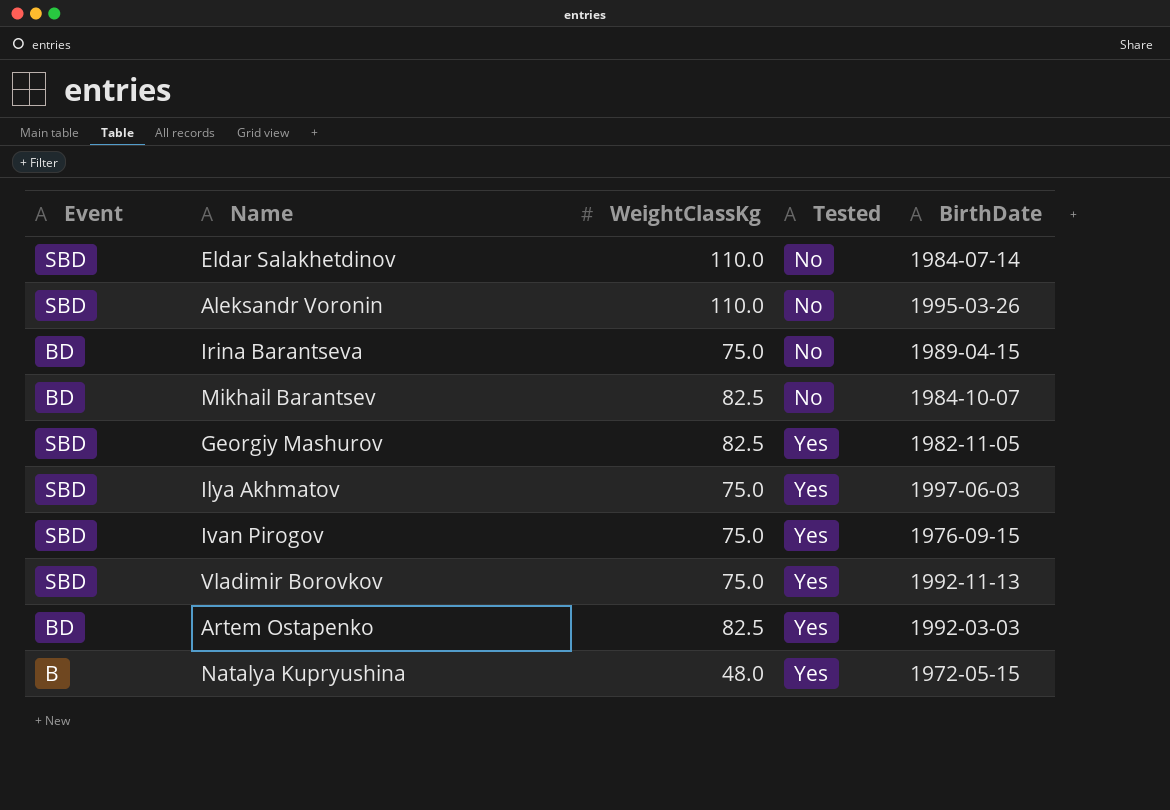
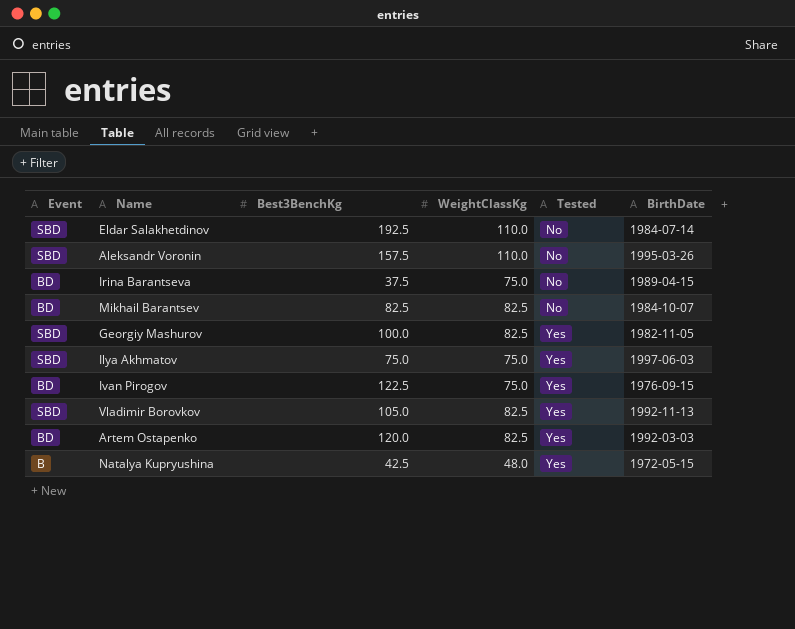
column Best3BenchKg | position: none -> 3
Ivan Pirogov | Event: SBD -> BD
Vladimir Borovkov | WeightClassKg: 75.0 -> 82.5

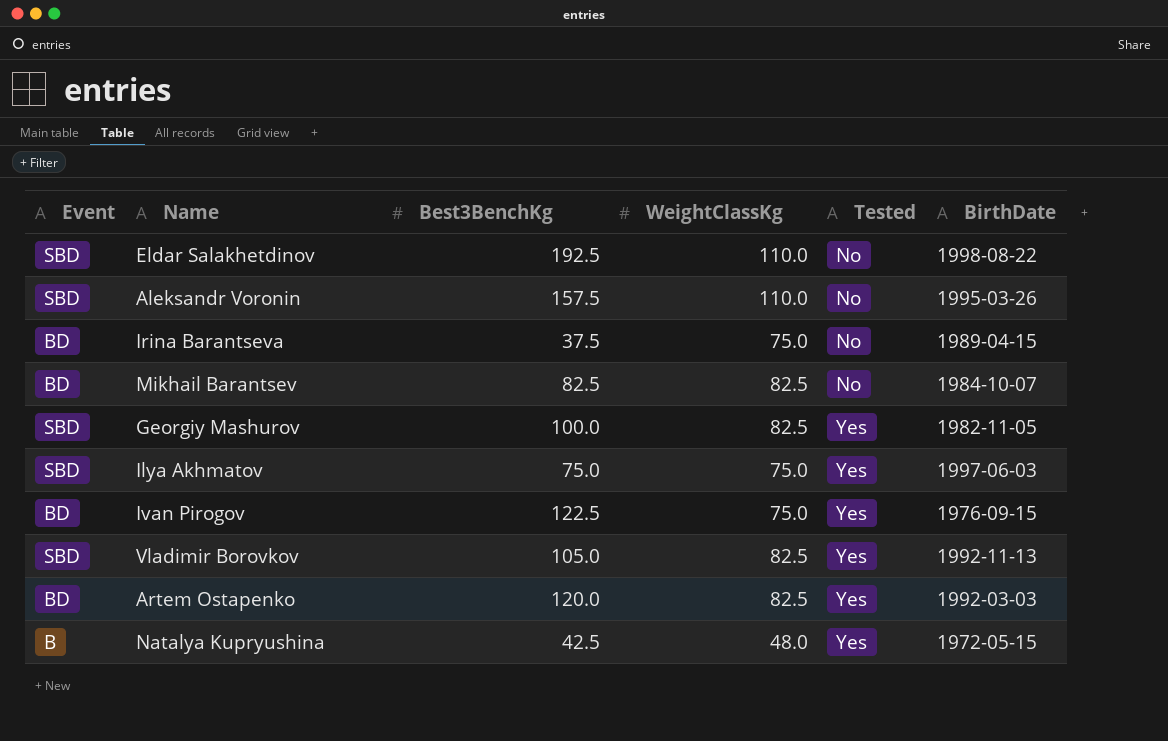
Eldar Salakhetdinov | BirthDate: 1984-07-14 -> 1998-08-22

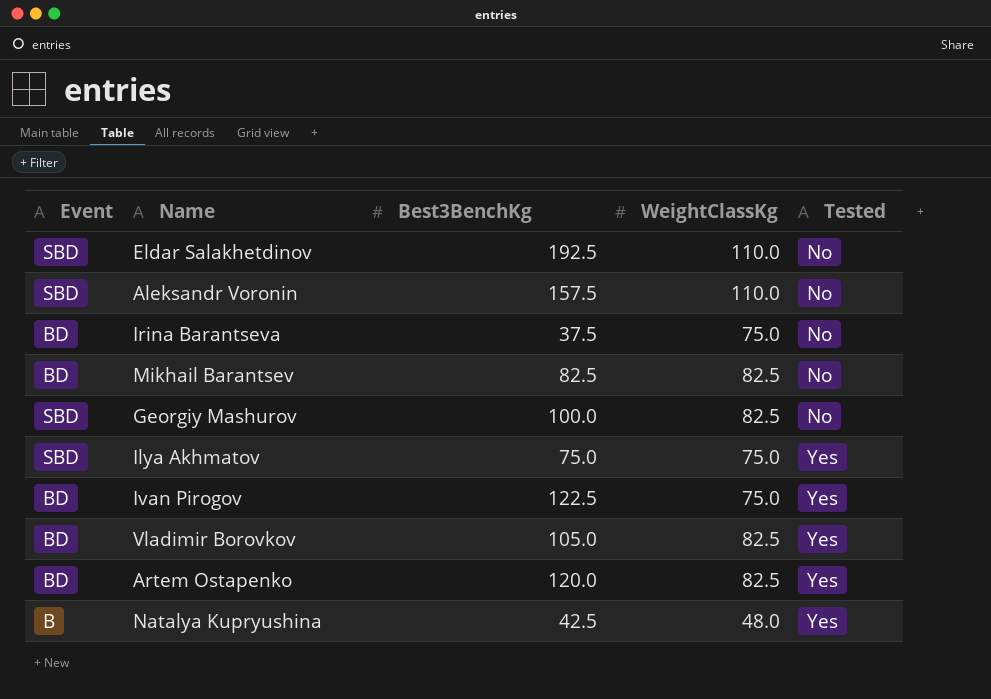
column BirthDate | position: 6 -> none
Georgiy Mashurov | Tested: Yes -> No
Vladimir Borovkov | Event: SBD -> BD

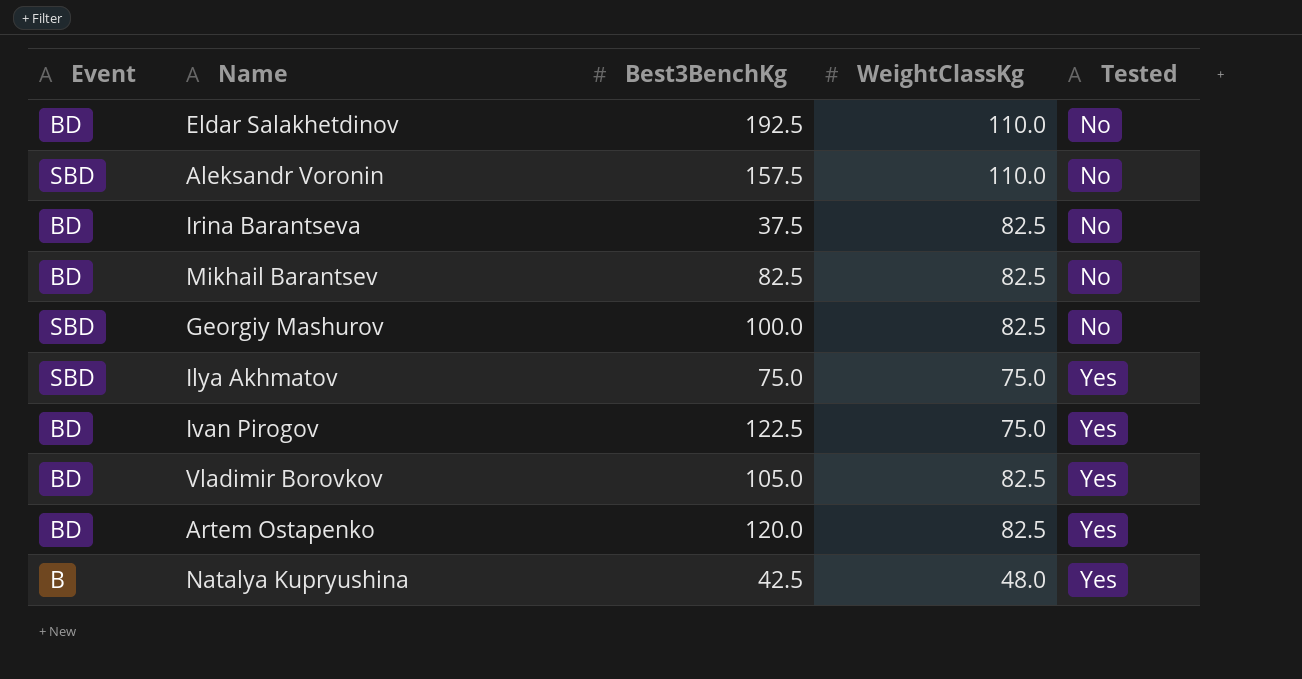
Eldar Salakhetdinov | Event: SBD -> BD
Irina Barantseva | WeightClassKg: 75.0 -> 82.5

